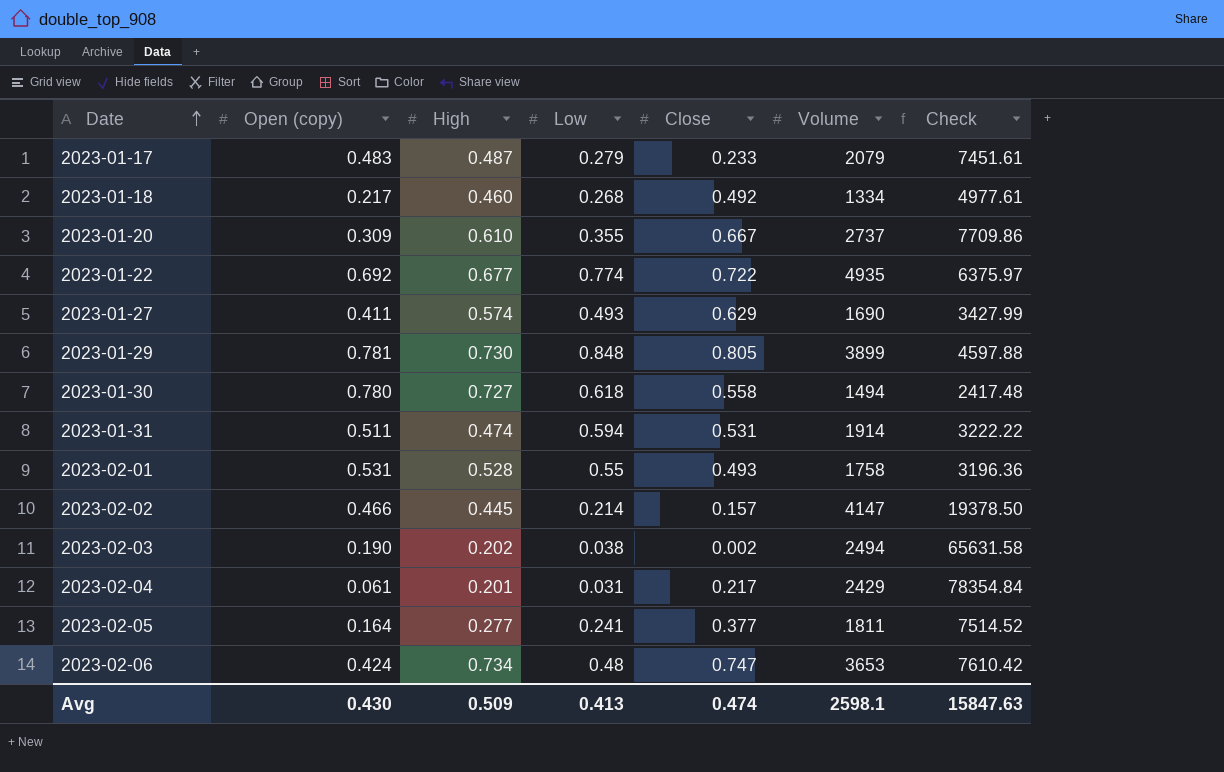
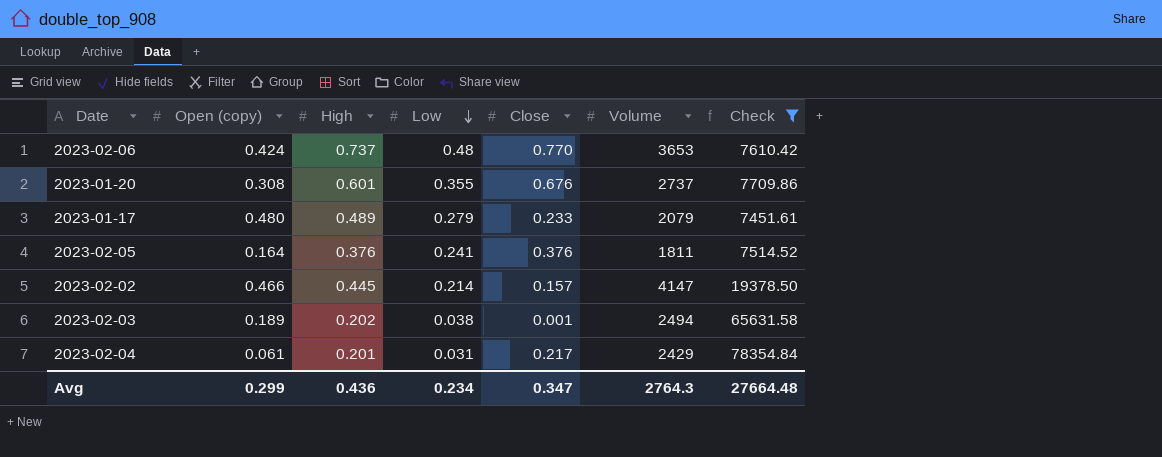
filter: none -> Check >= 7451.61
row order: Date ascending -> Low descending
2023-02-06 | High: 0.734 -> 0.737
2023-02-06 | Close: 0.747 -> 0.770
2023-01-20 | Open (copy): 0.309 -> 0.308
2023-01-20 | High: 0.610 -> 0.601
2023-01-20 | Close: 0.667 -> 0.676
2023-01-17 | Open (copy): 0.483 -> 0.480
2023-01-17 | High: 0.487 -> 0.489
2023-02-05 | High: 0.277 -> 0.376
2023-02-05 | Close: 0.377 -> 0.376
2023-02-03 | Open (copy): 0.190 -> 0.189
2023-02-03 | Close: 0.002 -> 0.001
Avg | Open (copy): 0.430 -> 0.299
Avg | High: 0.509 -> 0.436
Avg | Low: 0.413 -> 0.234
Avg | Close: 0.474 -> 0.347
Avg | Volume: 2598.1 -> 2764.3
Avg | Check: 15847.63 -> 27664.48

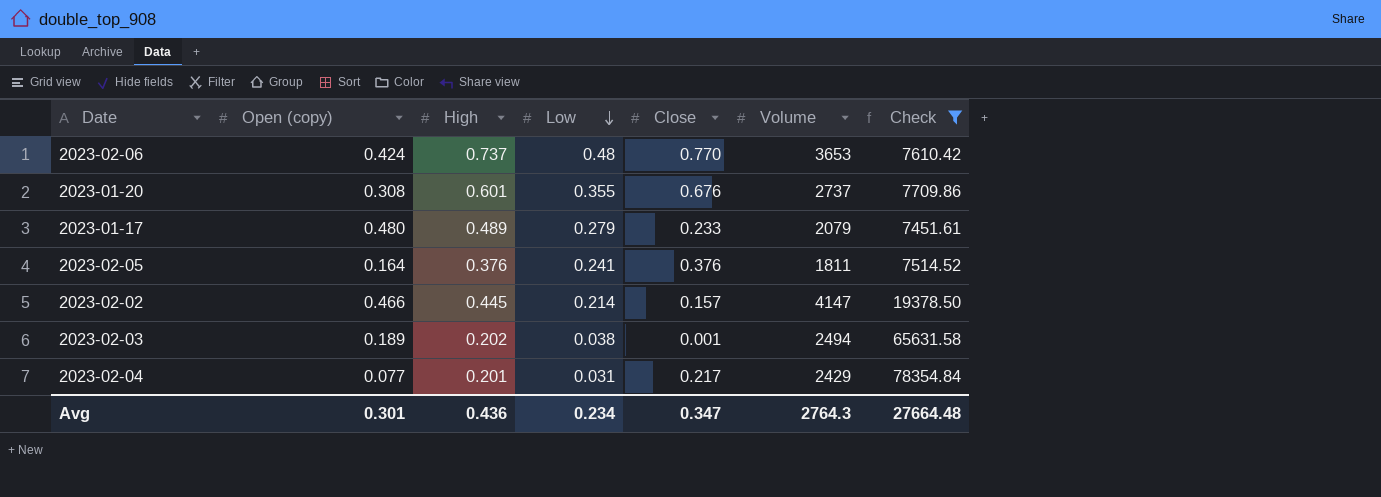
2023-02-04 | Open (copy): 0.061 -> 0.077
Avg | Open (copy): 0.299 -> 0.301

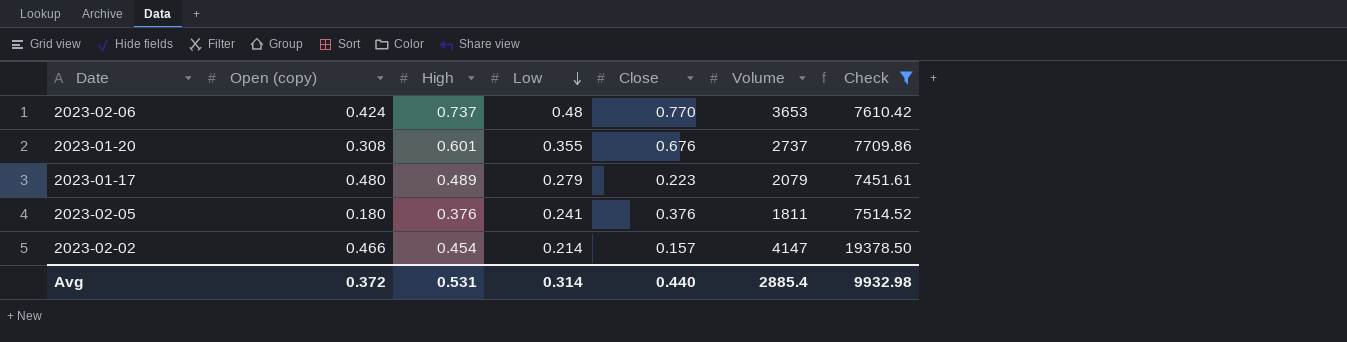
row 2023-02-03: 0.189 | 0.202 | 0.038 | 0.001 | 2494 | 65631.58 -> none
row 2023-02-04: 0.077 | 0.201 | 0.031 | 0.217 | 2429 | 78354.84 -> none
2023-01-17 | Close: 0.233 -> 0.223
2023-02-05 | Open (copy): 0.164 -> 0.180
2023-02-02 | High: 0.445 -> 0.454
Avg | Open (copy): 0.301 -> 0.372
Avg | High: 0.436 -> 0.531
Avg | Low: 0.234 -> 0.314
Avg | Close: 0.347 -> 0.440
Avg | Volume: 2764.3 -> 2885.4
Avg | Check: 27664.48 -> 9932.98

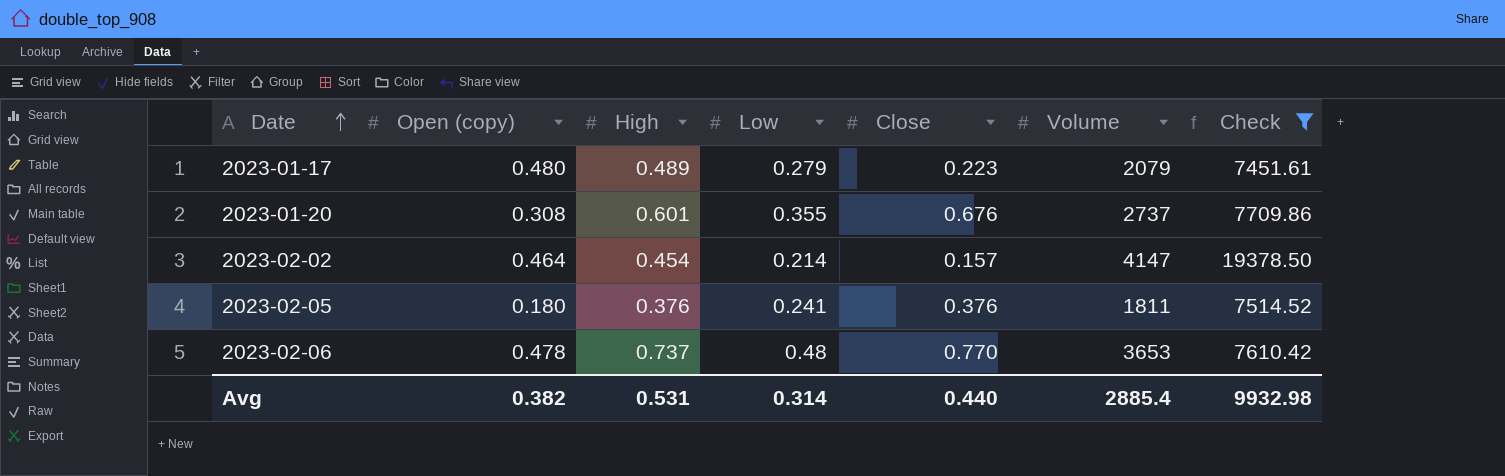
row order: Low descending -> Date ascending
2023-02-02 | Open (copy): 0.466 -> 0.464
2023-02-06 | Open (copy): 0.424 -> 0.478
Avg | Open (copy): 0.372 -> 0.382

